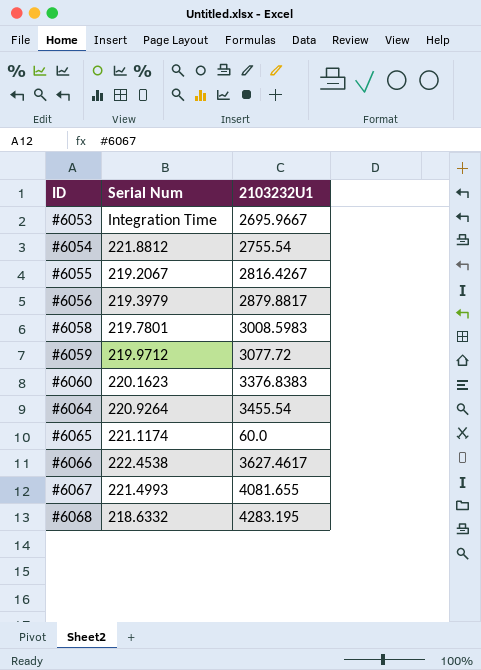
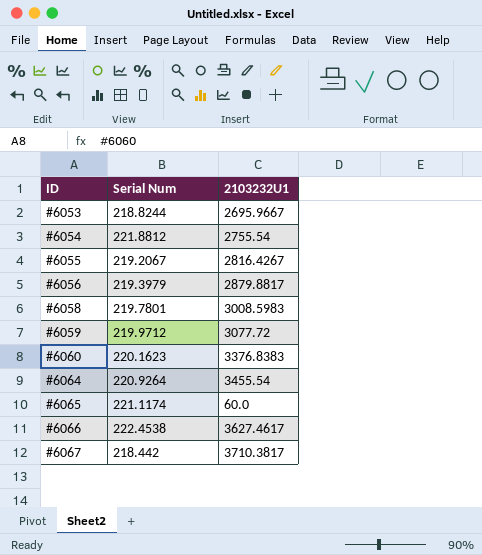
row #6068: 218.6332 | 4283.195 -> none
#6053 | Serial Num: Integration Time -> 218.8244
#6067 | Serial Num: 221.4993 -> 218.442
#6067 | 2103232U1: 4081.655 -> 3710.3817

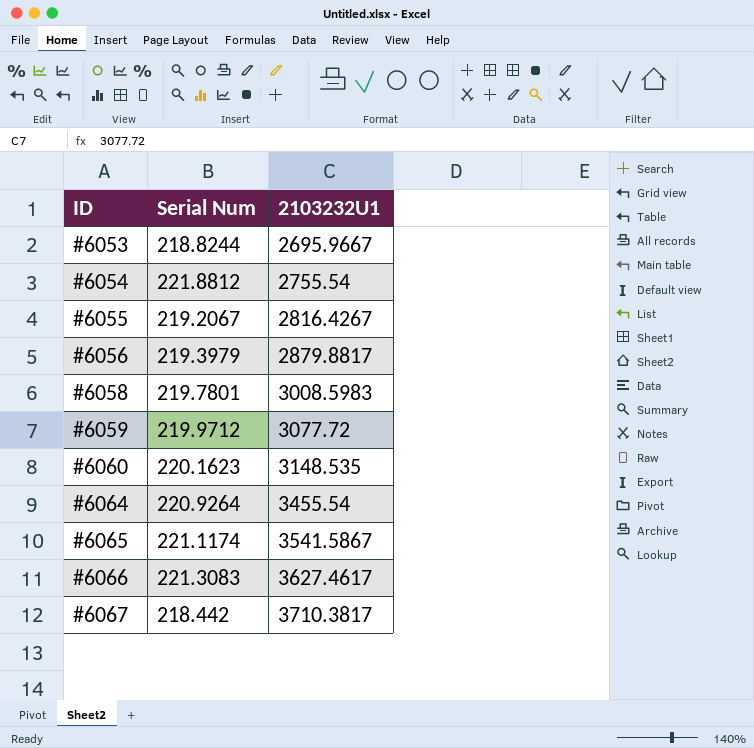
#6060 | 2103232U1: 3376.8383 -> 3148.535
#6065 | 2103232U1: 60.0 -> 3541.5867
#6066 | Serial Num: 222.4538 -> 221.3083

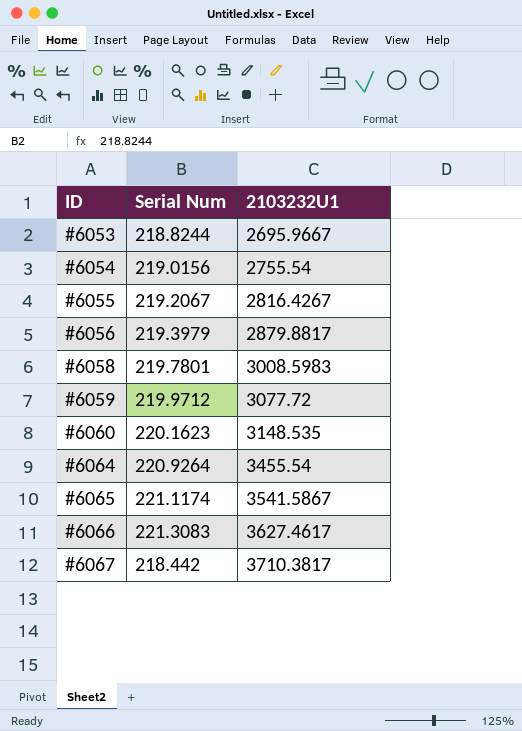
#6054 | Serial Num: 221.8812 -> 219.0156

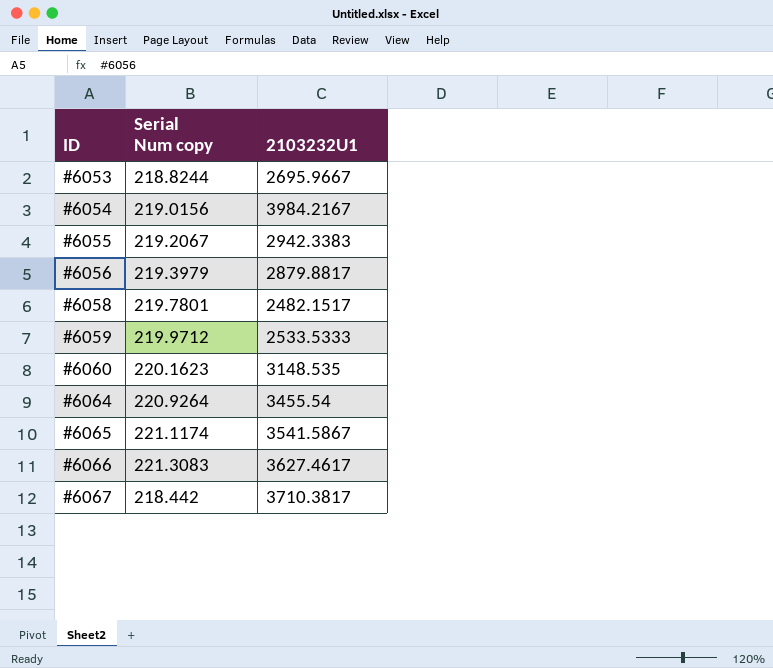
column name: Serial Num -> Serial Num copy
#6054 | 2103232U1: 2755.54 -> 3984.2167
#6055 | 2103232U1: 2816.4267 -> 2942.3383
#6058 | 2103232U1: 3008.5983 -> 2482.1517
#6059 | 2103232U1: 3077.72 -> 2533.5333

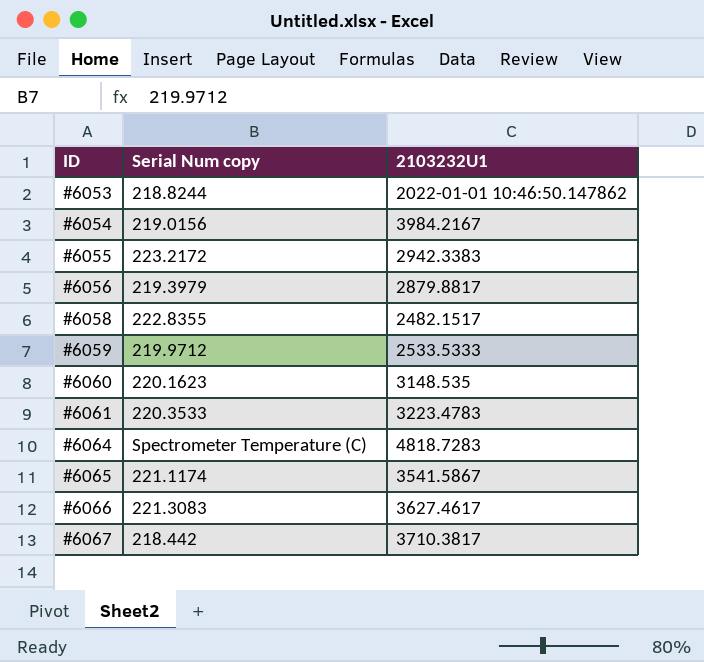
#6053 | 2103232U1: 2695.9667 -> 2022-01-01 10:46:50.147862
#6055 | Serial Num copy: 219.2067 -> 223.2172
#6058 | Serial Num copy: 219.7801 -> 222.8355
row #6061: none -> 220.3533 | 3223.4783
#6064 | Serial Num copy: 220.9264 -> Spectrometer Temperature (C)
#6064 | 2103232U1: 3455.54 -> 4818.7283

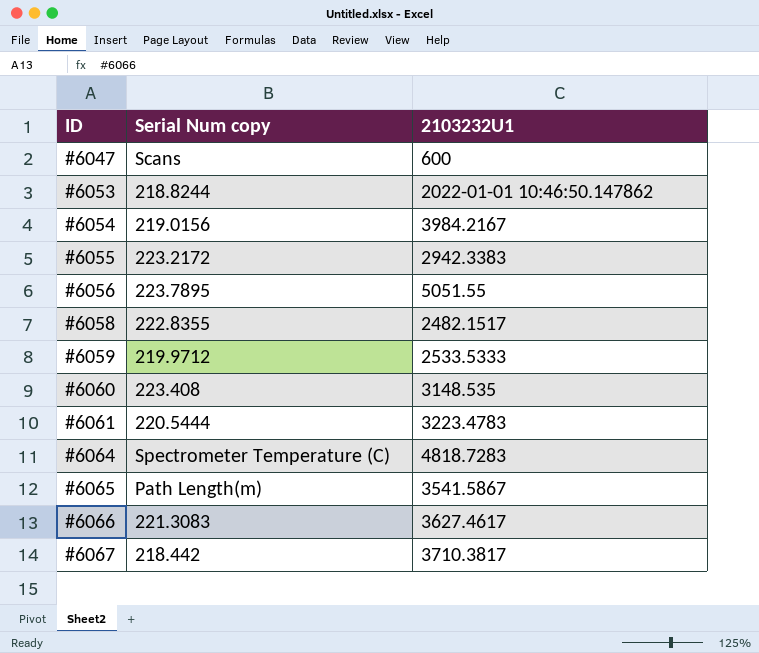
row #6047: none -> Scans | 600
#6056 | Serial Num copy: 219.3979 -> 223.7895
#6056 | 2103232U1: 2879.8817 -> 5051.55
#6060 | Serial Num copy: 220.1623 -> 223.408
#6061 | Serial Num copy: 220.3533 -> 220.5444
#6065 | Serial Num copy: 221.1174 -> Path Length(m)

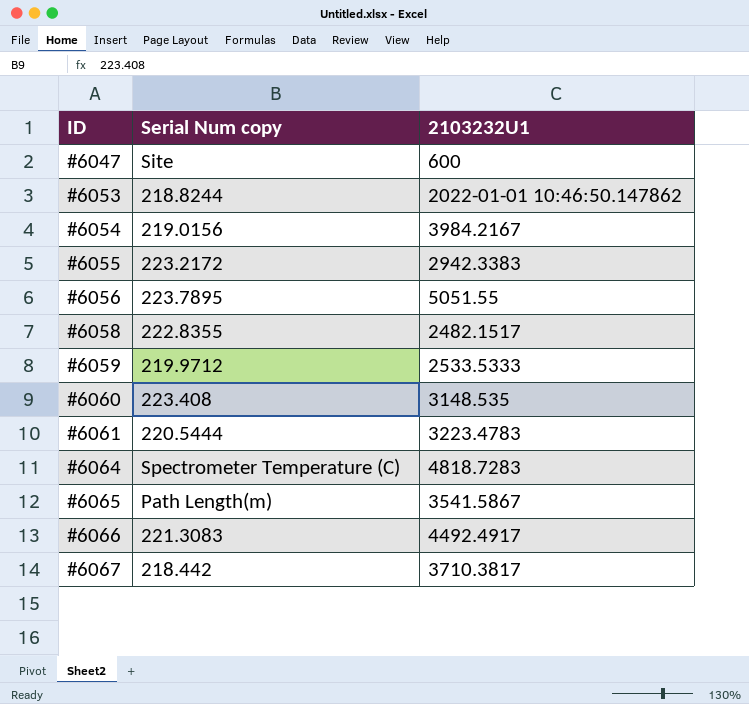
#6047 | Serial Num copy: Scans -> Site
#6066 | 2103232U1: 3627.4617 -> 4492.4917

